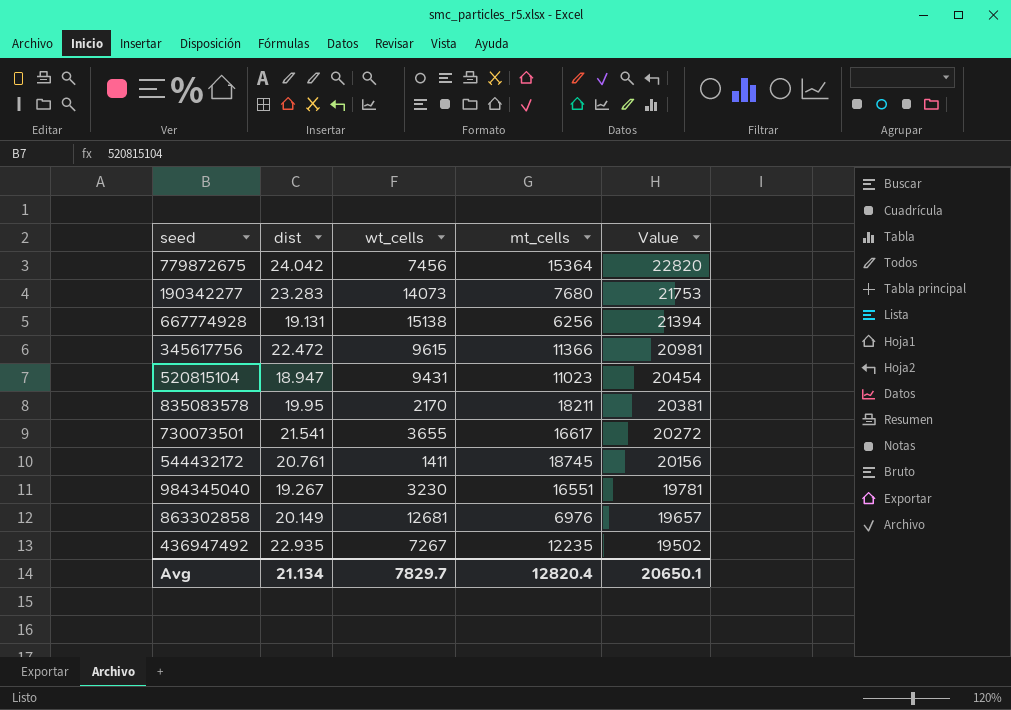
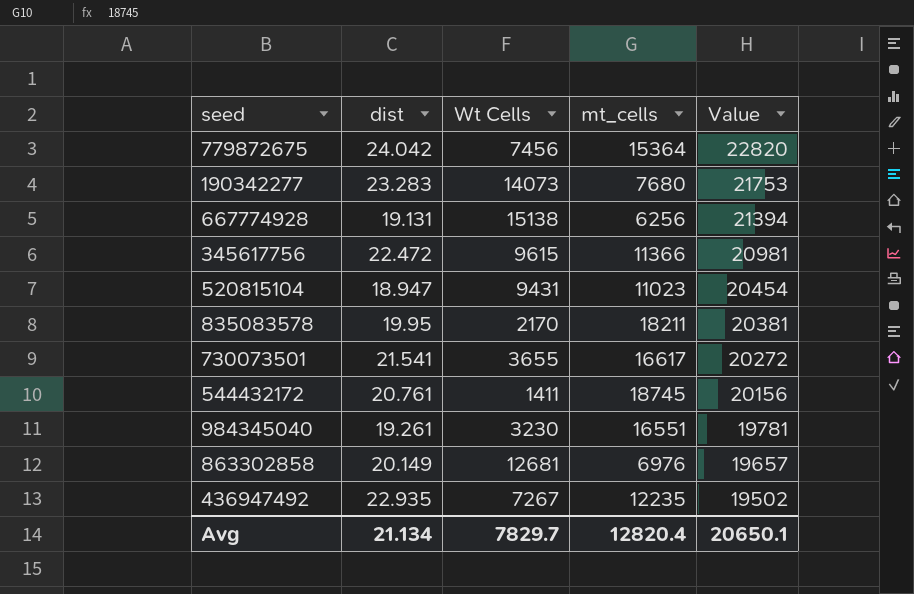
column name: wt_cells -> Wt Cells
984345040 | dist: 19.267 -> 19.261

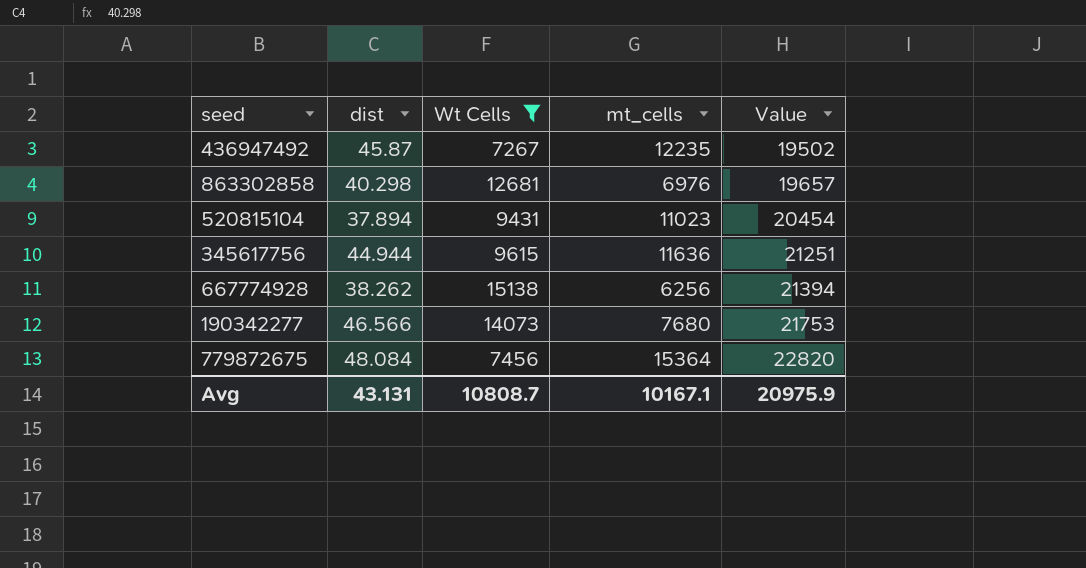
filter: none -> Wt Cells >= 7267
row order: Value descending -> Value ascending
436947492 | dist: 22.935 -> 45.87
863302858 | dist: 20.149 -> 40.298
520815104 | dist: 18.947 -> 37.894
345617756 | dist: 22.472 -> 44.944
345617756 | mt_cells: 11366 -> 11636
345617756 | Value: 20981 -> 21251
667774928 | dist: 19.131 -> 38.262
190342277 | dist: 23.283 -> 46.566
779872675 | dist: 24.042 -> 48.084
Avg | dist: 21.134 -> 43.131
Avg | Wt Cells: 7829.7 -> 10808.7
Avg | mt_cells: 12820.4 -> 10167.1
Avg | Value: 20650.1 -> 20975.9

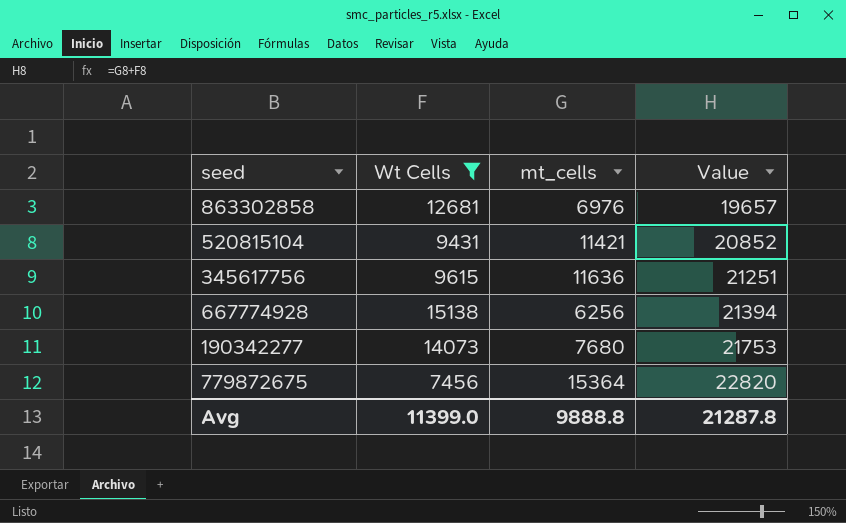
column dist | position: 2 -> none
row 436947492: 45.87 | 7267 | 12235 | 19502 -> none
520815104 | mt_cells: 11023 -> 11421
520815104 | Value: 20454 -> 20852
Avg | Wt Cells: 10808.7 -> 11399.0
Avg | mt_cells: 10167.1 -> 9888.8
Avg | Value: 20975.9 -> 21287.8

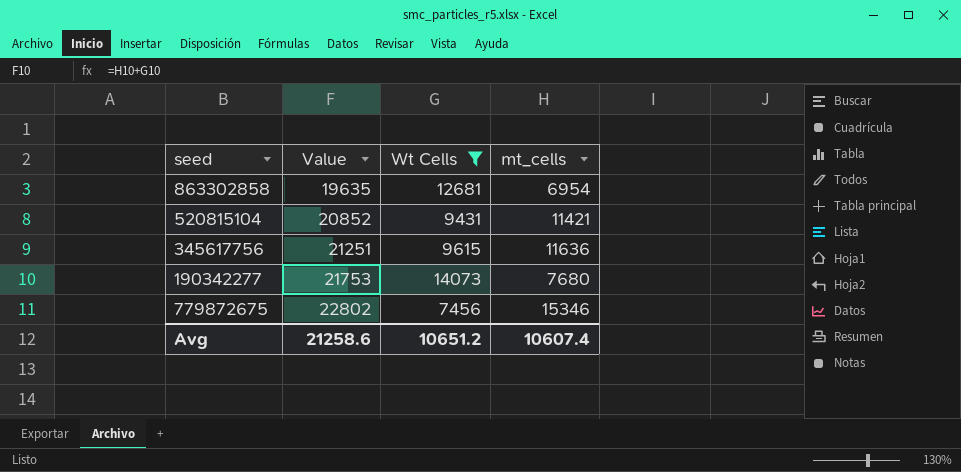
column Value | position: 4 -> 2
row 667774928: 15138 | 6256 | 21394 -> none
863302858 | Value: 19657 -> 19635
863302858 | mt_cells: 6976 -> 6954
779872675 | Value: 22820 -> 22802
779872675 | mt_cells: 15364 -> 15346
Avg | Value: 21287.8 -> 21258.6
Avg | Wt Cells: 11399.0 -> 10651.2
Avg | mt_cells: 9888.8 -> 10607.4

